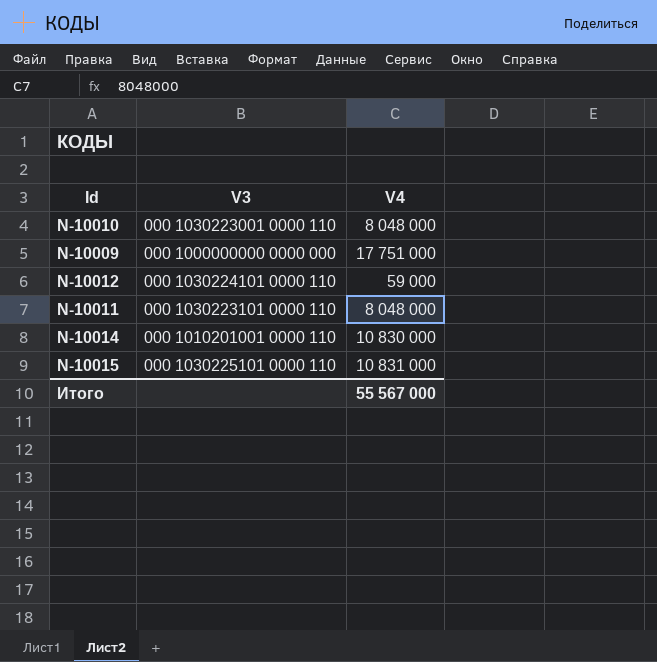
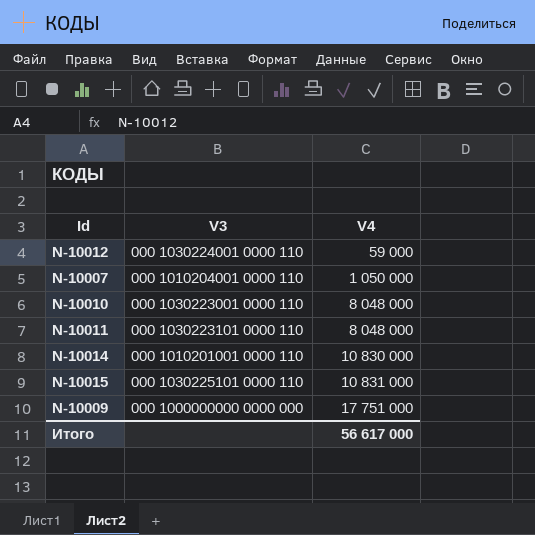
row order: none -> V4 ascending
N-10012 | V3: 000 1030224101 0000 110 -> 000 1030224001 0000 110
row N-10007: none -> 000 1010204001 0000 110 | 1 050 000
Итого | V4: 55 567 000 -> 56 617 000

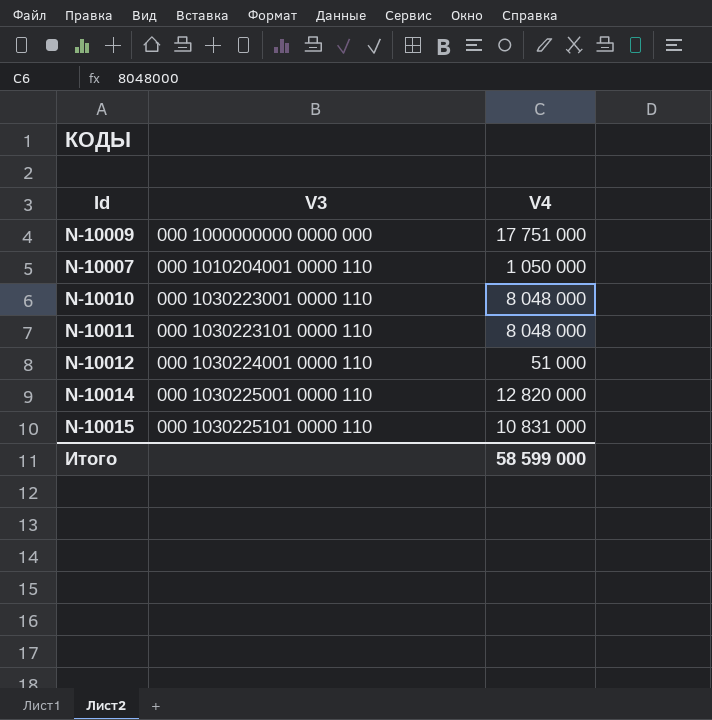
row order: V4 ascending -> V3 ascending
N-10012 | V4: 59 000 -> 51 000
N-10014 | V3: 000 1010201001 0000 110 -> 000 1030225001 0000 110
N-10014 | V4: 10 830 000 -> 12 820 000
Итого | V4: 56 617 000 -> 58 599 000

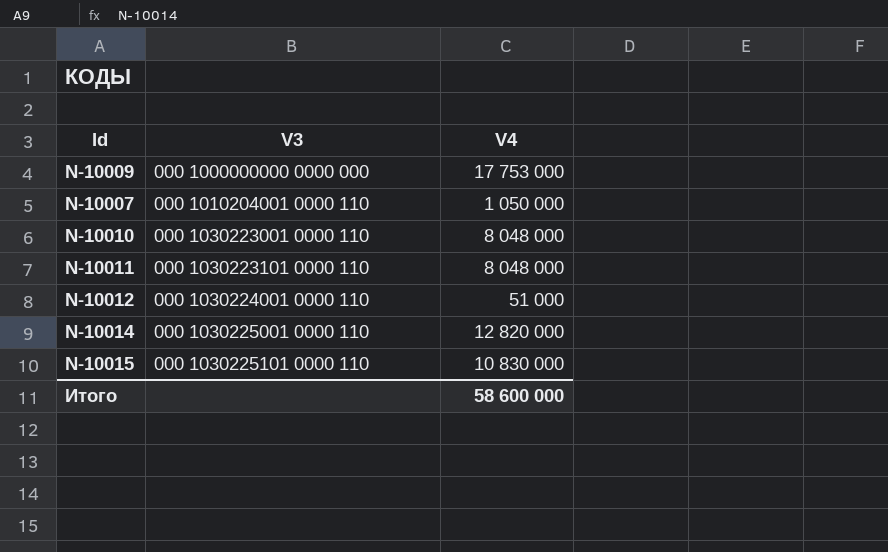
N-10009 | V4: 17 751 000 -> 17 753 000
N-10015 | V4: 10 831 000 -> 10 830 000
Итого | V4: 58 599 000 -> 58 600 000

